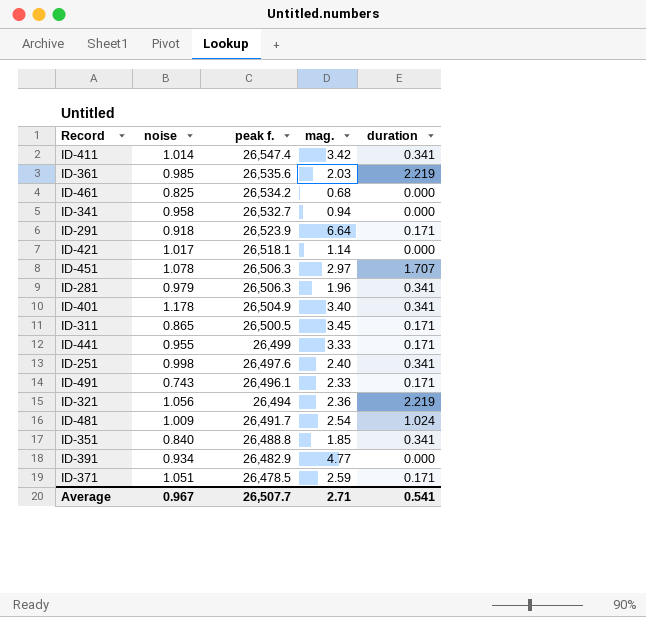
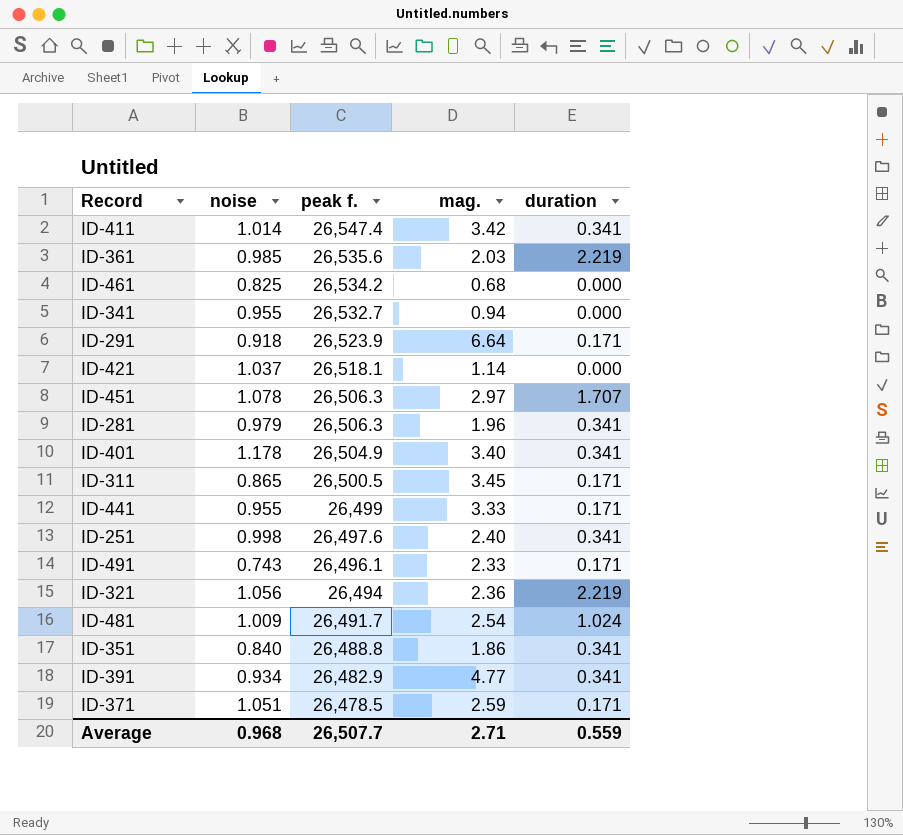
ID-341 | noise: 0.958 -> 0.955
ID-421 | noise: 1.017 -> 1.037
ID-351 | mag.: 1.85 -> 1.86
ID-391 | duration: 0.000 -> 0.341
Average | noise: 0.967 -> 0.968
Average | duration: 0.541 -> 0.559

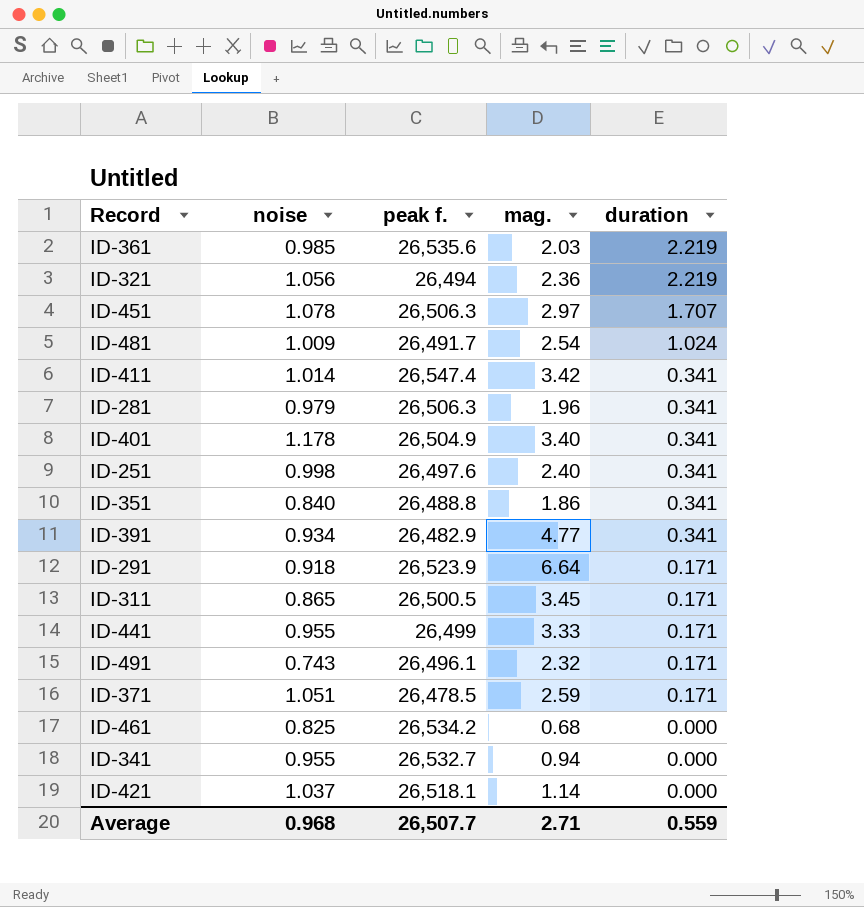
row order: peak f. descending -> duration descending
ID-491 | mag.: 2.33 -> 2.32

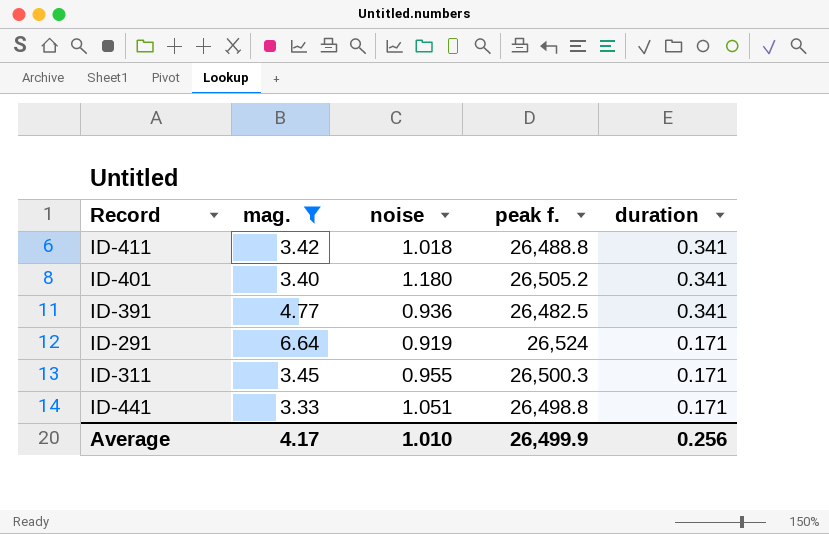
filter: none -> mag. >= 3.33
column mag. | position: 4 -> 2
ID-411 | noise: 1.014 -> 1.018
ID-411 | peak f.: 26,547.4 -> 26,488.8
ID-401 | noise: 1.178 -> 1.180
ID-401 | peak f.: 26,504.9 -> 26,505.2
ID-391 | noise: 0.934 -> 0.936
ID-391 | peak f.: 26,482.9 -> 26,482.5
ID-291 | noise: 0.918 -> 0.919
ID-291 | peak f.: 26,523.9 -> 26,524
ID-311 | noise: 0.865 -> 0.955
ID-311 | peak f.: 26,500.5 -> 26,500.3
ID-441 | noise: 0.955 -> 1.051
ID-441 | peak f.: 26,499 -> 26,498.8
Average | mag.: 2.71 -> 4.17
Average | noise: 0.968 -> 1.010
Average | peak f.: 26,507.7 -> 26,499.9
Average | duration: 0.559 -> 0.256

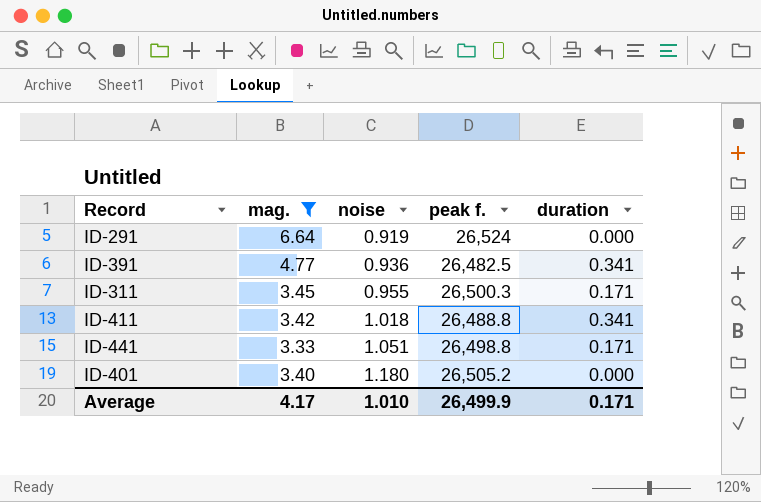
row order: duration descending -> noise ascending
ID-291 | duration: 0.171 -> 0.000
ID-401 | duration: 0.341 -> 0.000
Average | duration: 0.256 -> 0.171

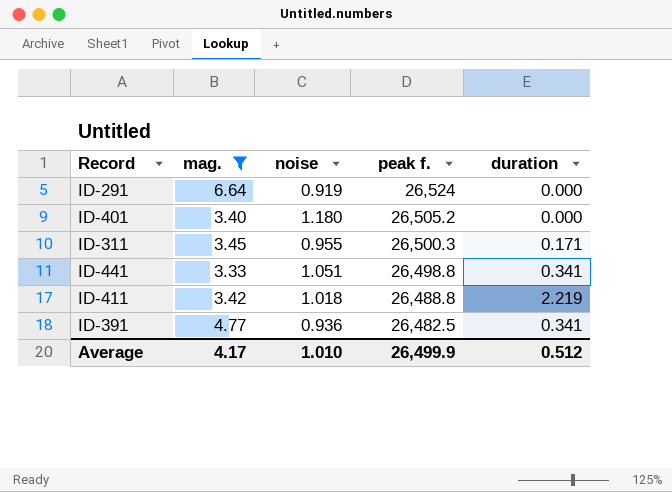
row order: noise ascending -> peak f. descending
ID-441 | duration: 0.171 -> 0.341
ID-411 | duration: 0.341 -> 2.219
Average | duration: 0.171 -> 0.512

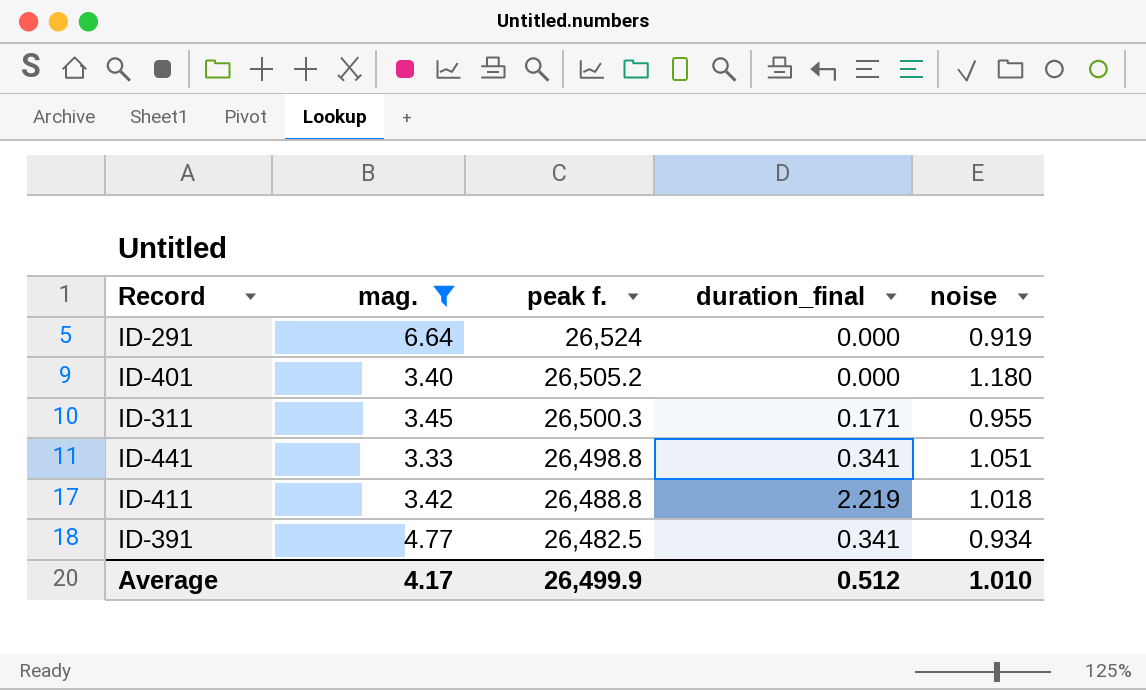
column name: duration -> duration_final
column noise | position: 3 -> 5
ID-391 | noise: 0.936 -> 0.934

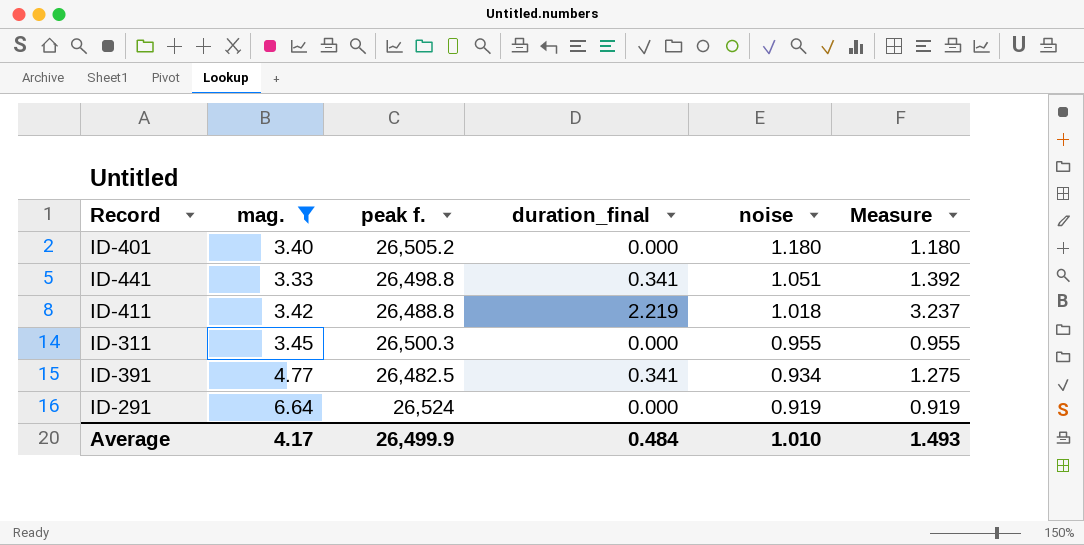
row order: peak f. descending -> noise descending
column Measure | formula: none -> [duration_final] + [noise]
ID-311 | duration_final: 0.171 -> 0.000
Average | duration_final: 0.512 -> 0.484

